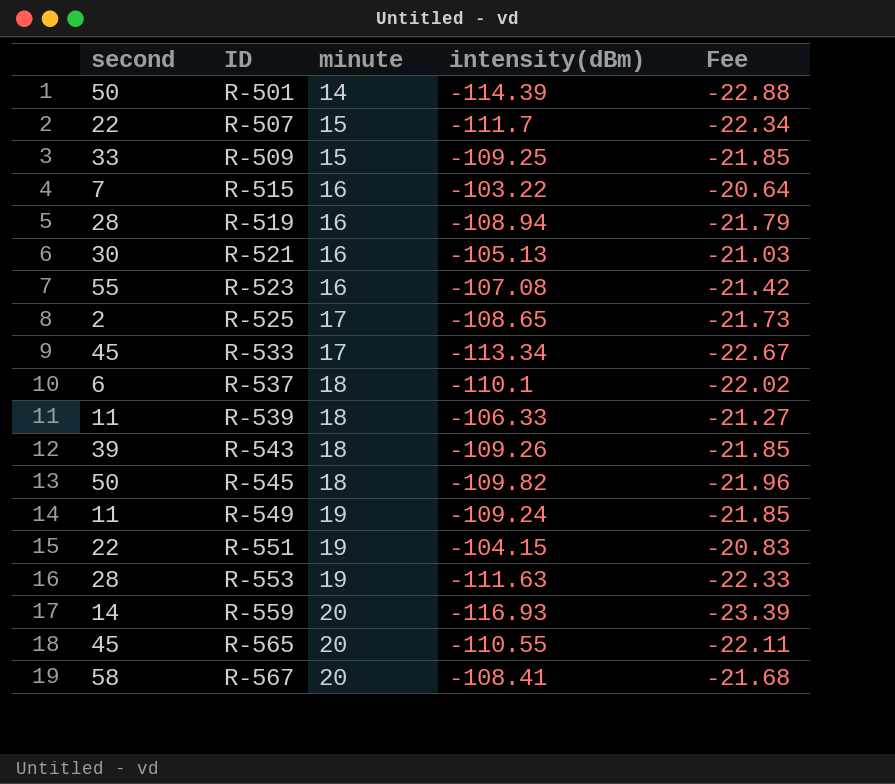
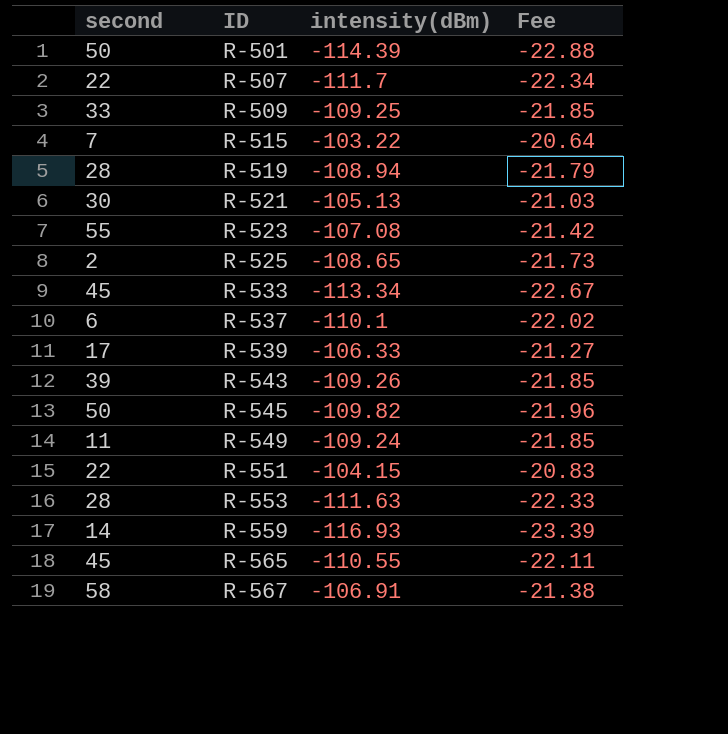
column minute | position: 3 -> none
R-539 | second: 11 -> 17
R-567 | intensity(dBm): -108.41 -> -106.91
R-567 | Fee: -21.68 -> -21.38

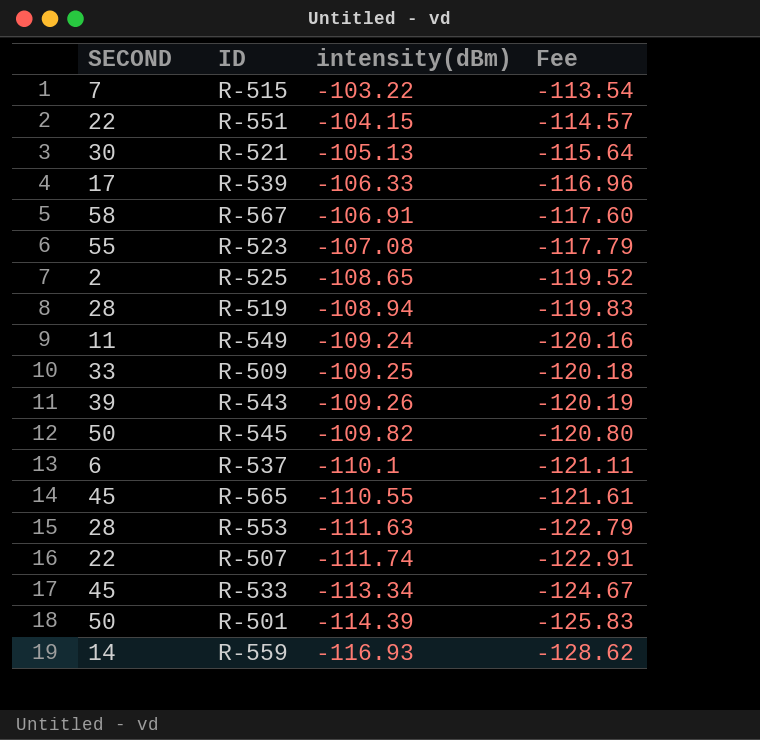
row order: ID ascending -> intensity(dBm) descending
column name: second -> SECOND
column Fee | formula: [intensity(dBm)] * 0.2 -> [intensity(dBm)] * 1.1
R-507 | intensity(dBm): -111.7 -> -111.74

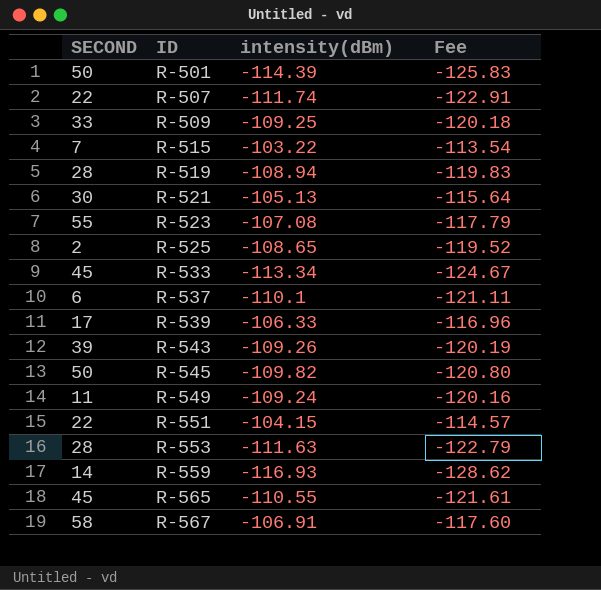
row order: intensity(dBm) descending -> ID ascending

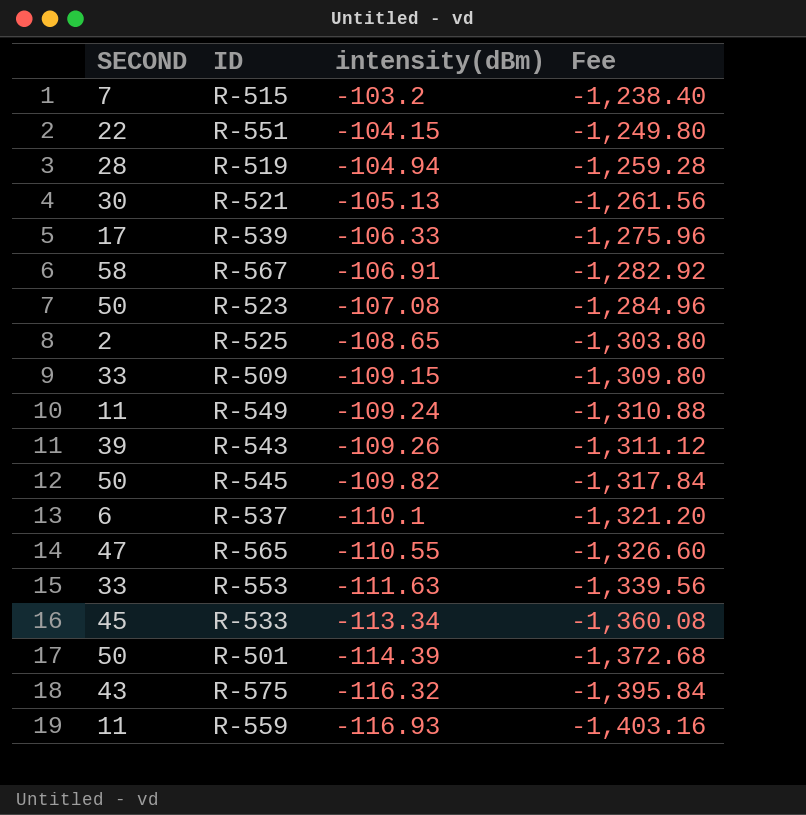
row order: ID ascending -> intensity(dBm) descending
column Fee | formula: [intensity(dBm)] * 1.1 -> [intensity(dBm)] * 12
row R-507: 22 | -111.74 | -122.91 -> none
R-515 | intensity(dBm): -103.22 -> -103.2
R-519 | intensity(dBm): -108.94 -> -104.94
R-523 | SECOND: 55 -> 50
R-509 | intensity(dBm): -109.25 -> -109.15
R-565 | SECOND: 45 -> 47
R-553 | SECOND: 28 -> 33
row R-575: none -> 43 | -116.32 | -1,395.84
R-559 | SECOND: 14 -> 11

